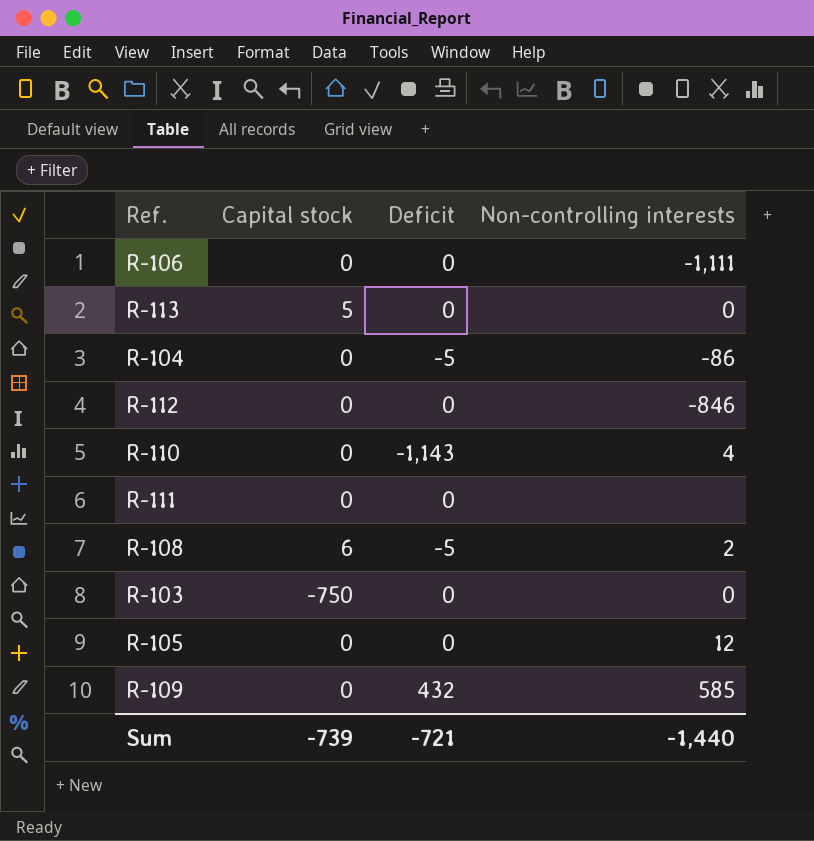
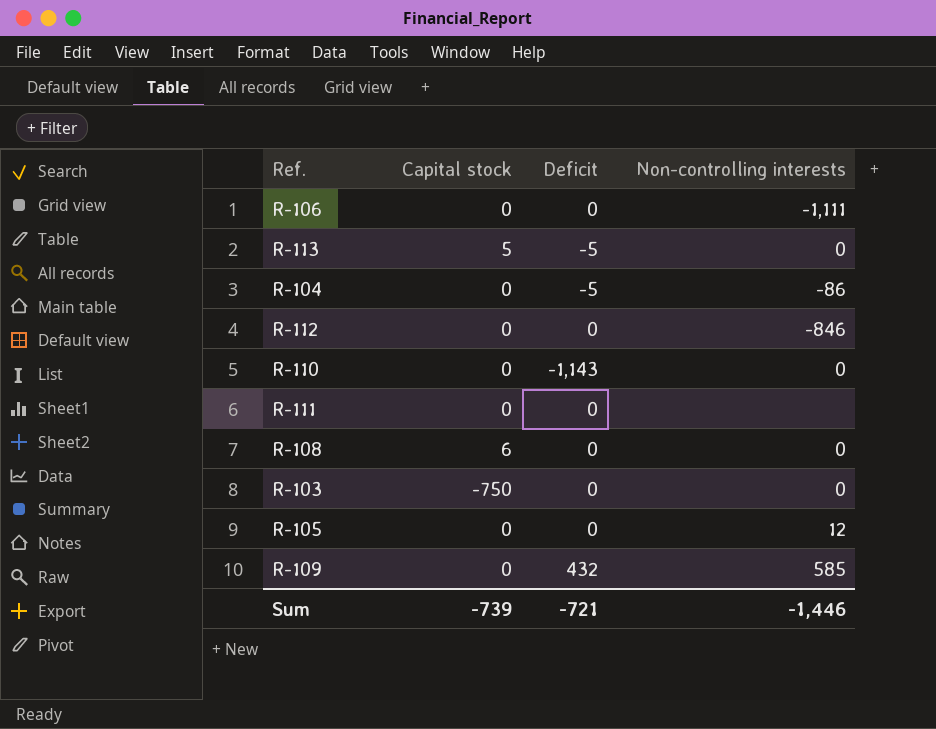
R-113 | Deficit: 0 -> -5
R-110 | Non-controlling interests: 4 -> 0
R-108 | Deficit: -5 -> 0
R-108 | Non-controlling interests: 2 -> 0
Sum | Non-controlling interests: -1,440 -> -1,446

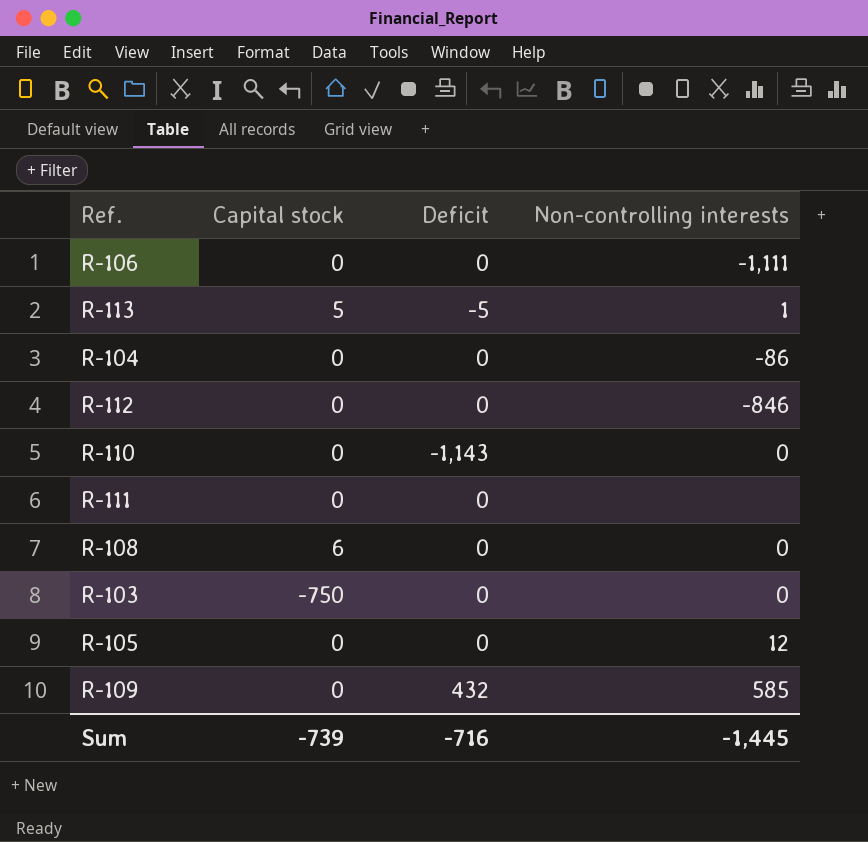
R-113 | Non-controlling interests: 0 -> 1
R-104 | Deficit: -5 -> 0
Sum | Deficit: -721 -> -716
Sum | Non-controlling interests: -1,446 -> -1,445

